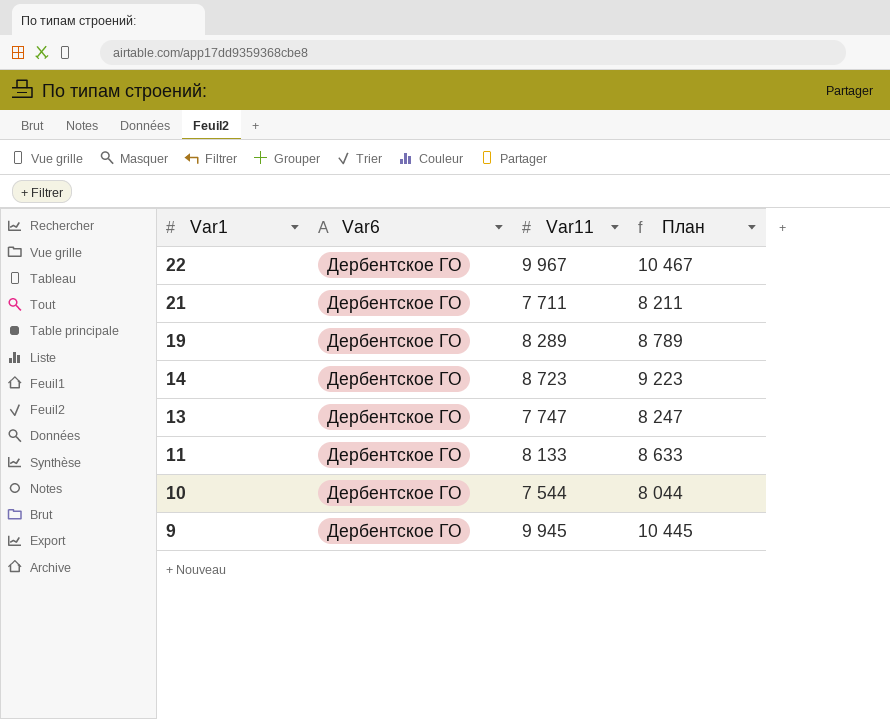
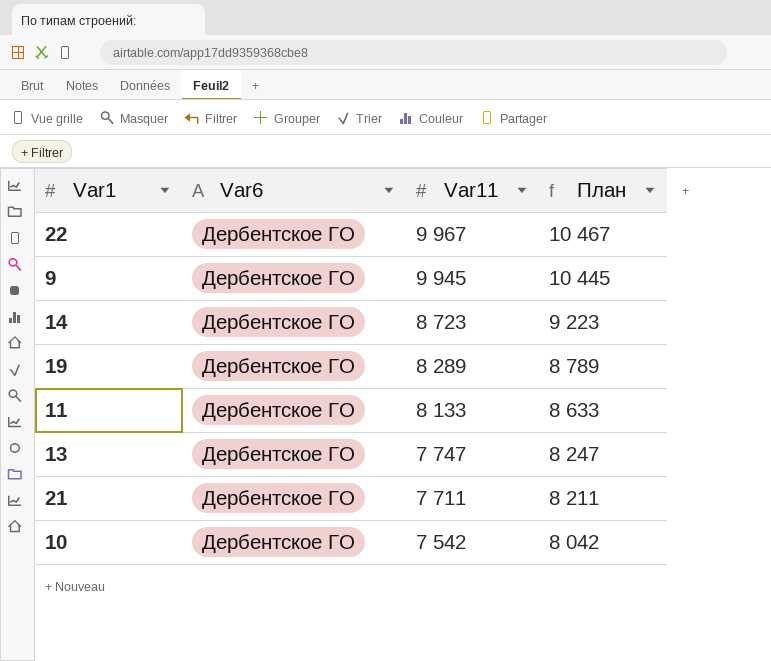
row order: Var1 descending -> Var11 descending
10 | Var11: 7 544 -> 7 542
10 | План: 8 044 -> 8 042

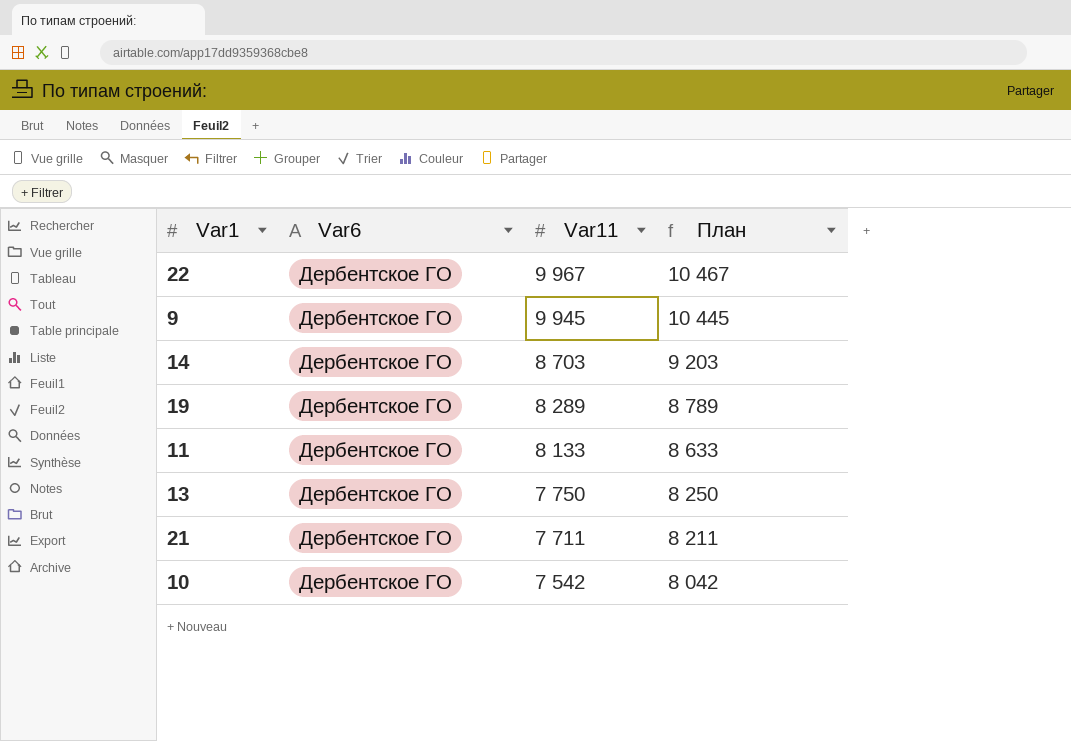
14 | Var11: 8 723 -> 8 703
14 | План: 9 223 -> 9 203
13 | Var11: 7 747 -> 7 750
13 | План: 8 247 -> 8 250

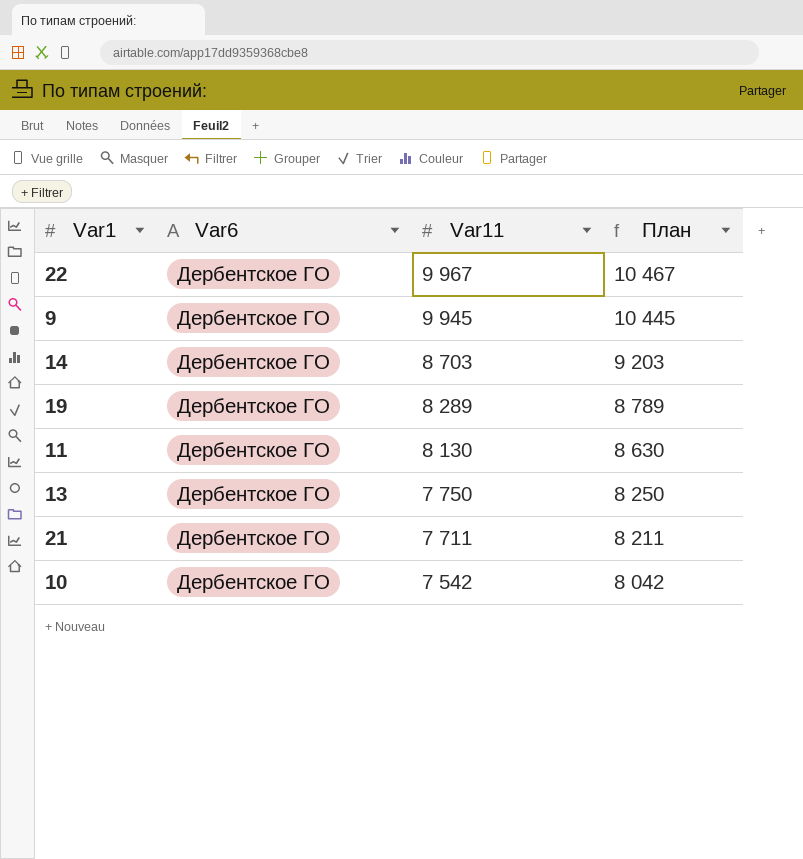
11 | Var11: 8 133 -> 8 130
11 | План: 8 633 -> 8 630

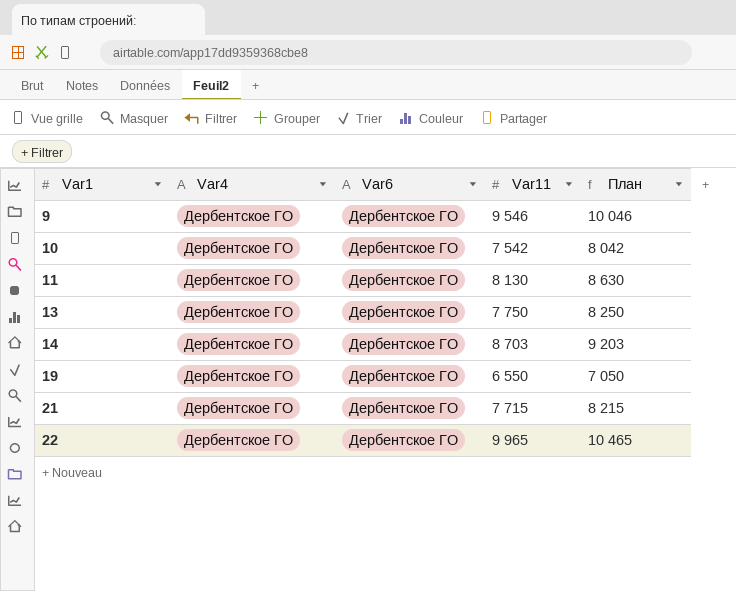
row order: Var11 descending -> Var1 ascending
column Var4 | position: none -> 2
9 | Var11: 9 945 -> 9 546
9 | План: 10 445 -> 10 046
19 | Var11: 8 289 -> 6 550
19 | План: 8 789 -> 7 050
21 | Var11: 7 711 -> 7 715
21 | План: 8 211 -> 8 215
22 | Var11: 9 967 -> 9 965
22 | План: 10 467 -> 10 465

